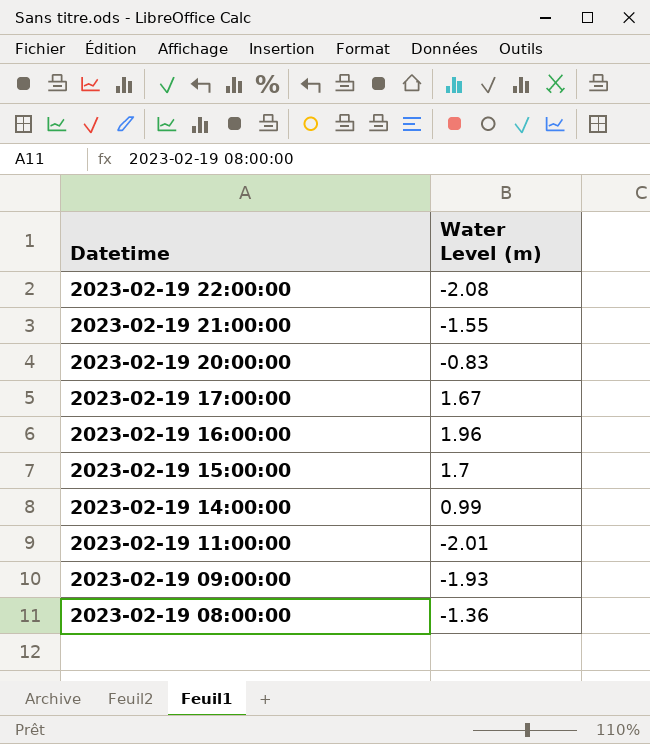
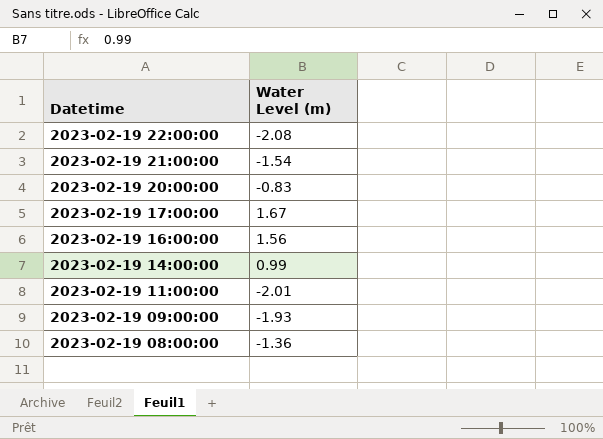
row 2023-02-19 15:00:00: 1.7 -> none
2023-02-19 21:00:00 | Water Level (m): -1.55 -> -1.54
2023-02-19 16:00:00 | Water Level (m): 1.96 -> 1.56

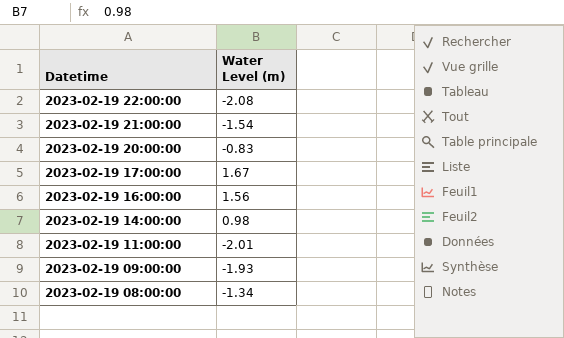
2023-02-19 14:00:00 | Water Level (m): 0.99 -> 0.98
2023-02-19 08:00:00 | Water Level (m): -1.36 -> -1.34

